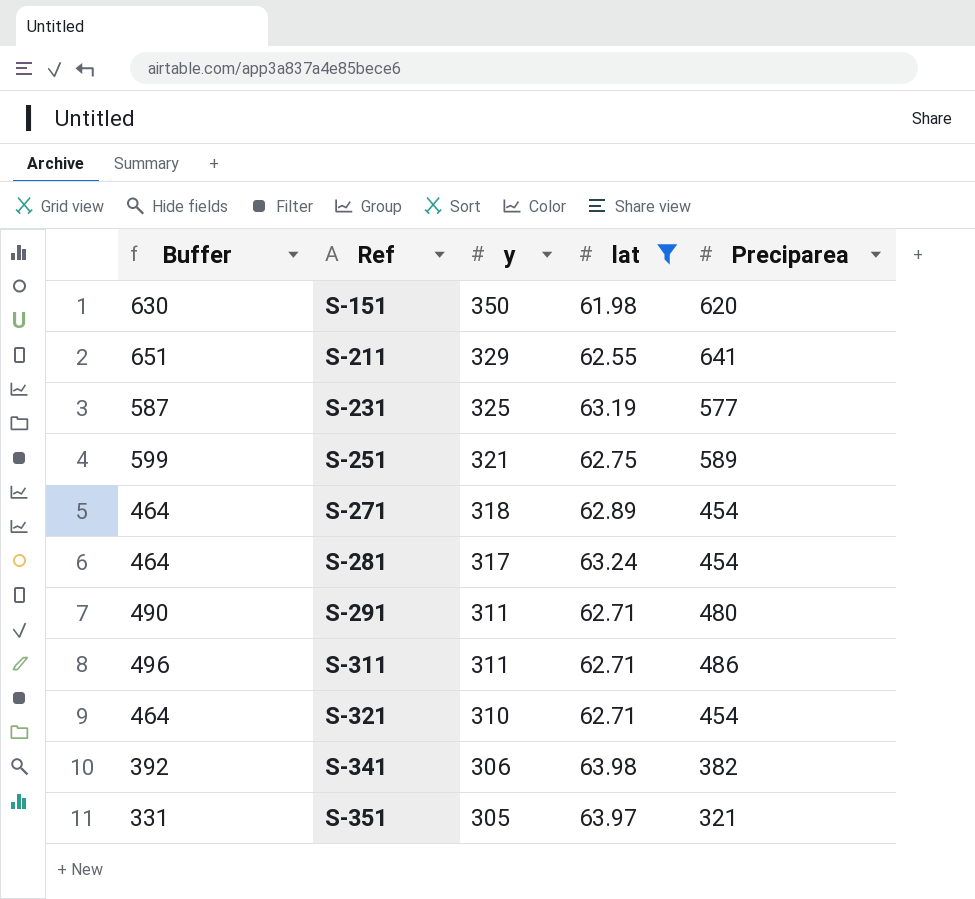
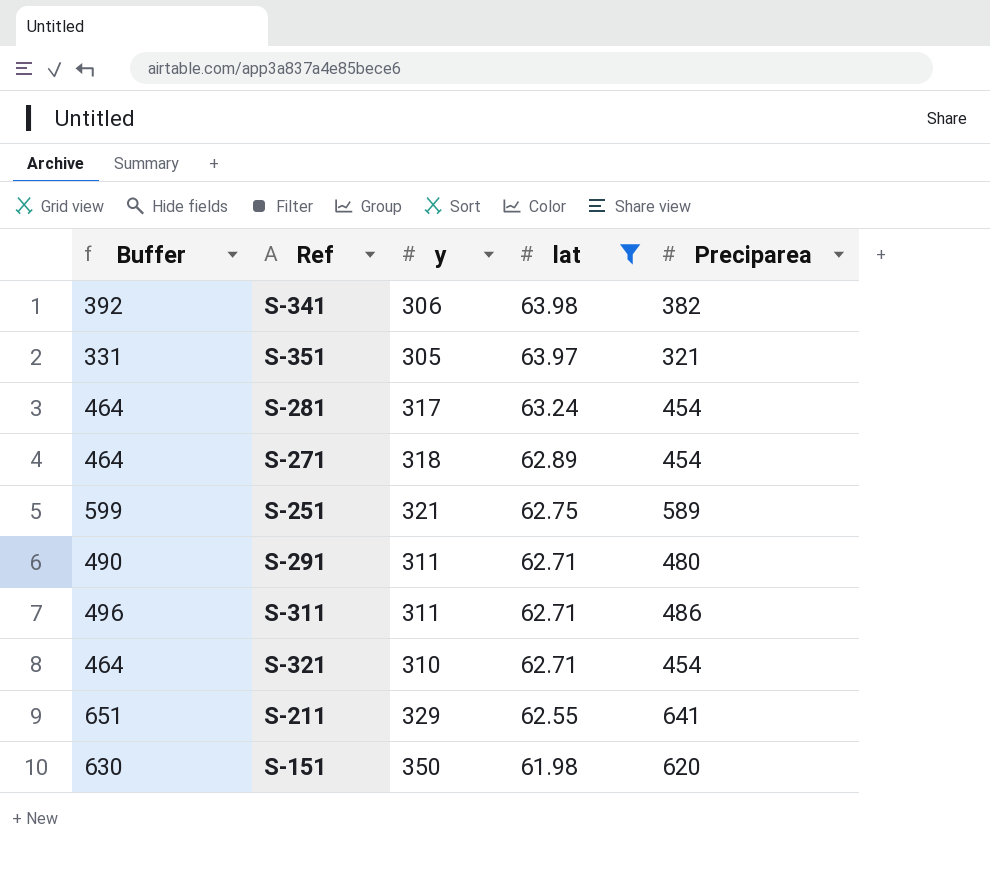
row order: Ref ascending -> lat descending
row S-231: 587 | 325 | 63.19 | 577 -> none

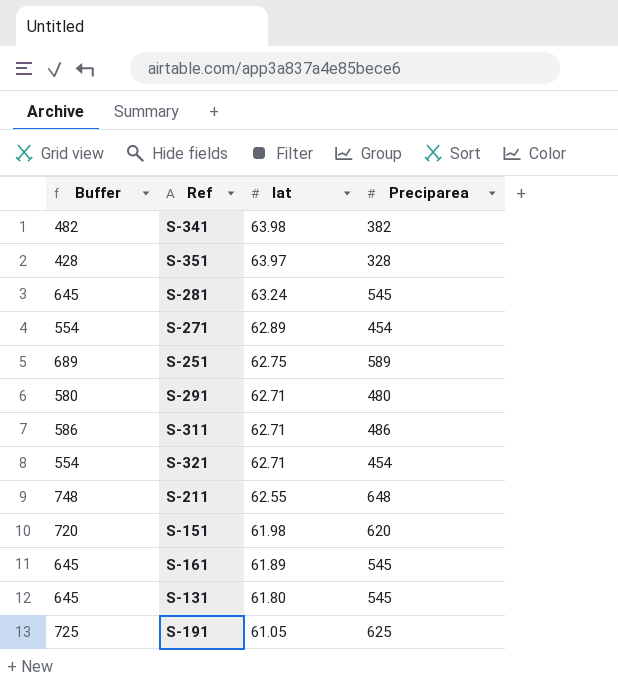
filter: lat >= 61.98 -> none
column y | position: 3 -> none
column Buffer | formula: [Preciparea] + 10 -> [Preciparea] + 100
S-351 | Preciparea: 321 -> 328
S-281 | Preciparea: 454 -> 545
S-211 | Preciparea: 641 -> 648

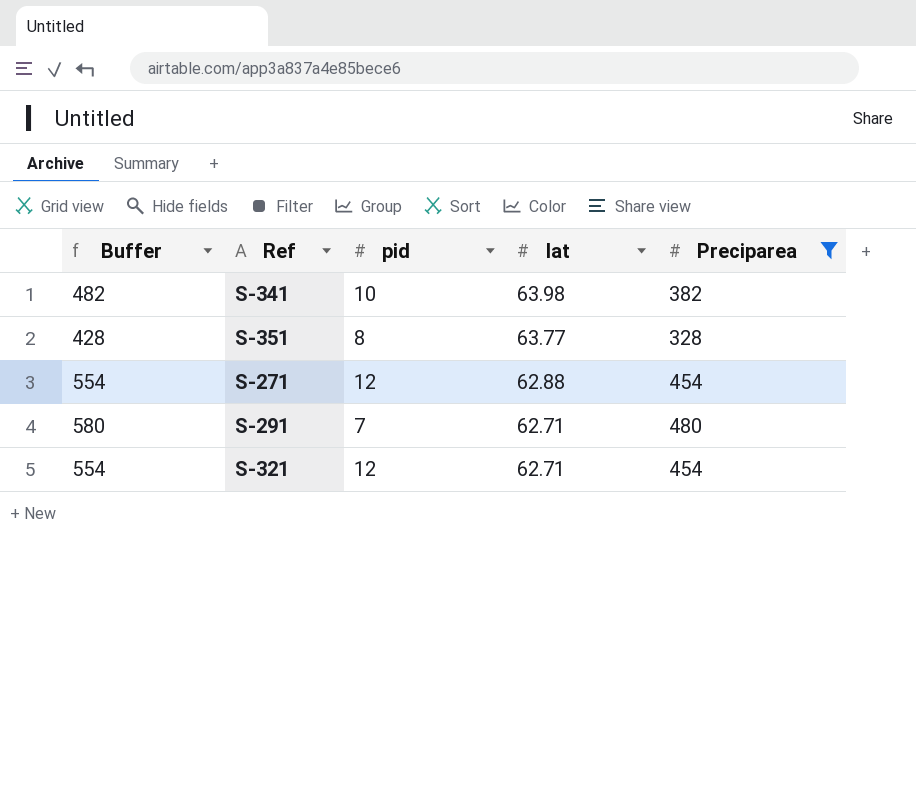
filter: none -> Preciparea <= 480
column pid | position: none -> 3
S-351 | lat: 63.97 -> 63.77
S-271 | lat: 62.89 -> 62.88

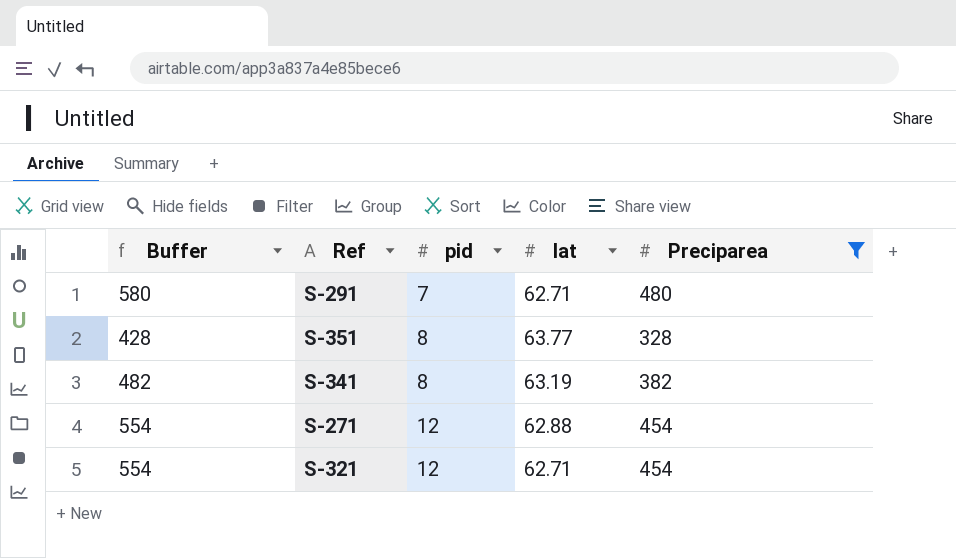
row order: lat descending -> pid ascending
S-341 | pid: 10 -> 8
S-341 | lat: 63.98 -> 63.19

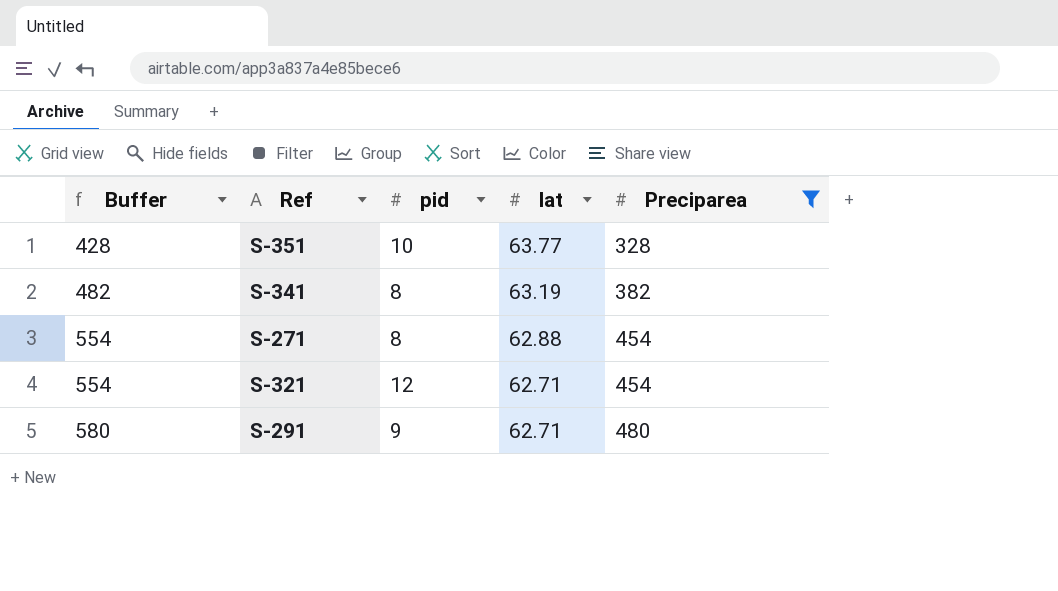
row order: pid ascending -> Buffer ascending
S-351 | pid: 8 -> 10
S-271 | pid: 12 -> 8
S-291 | pid: 7 -> 9

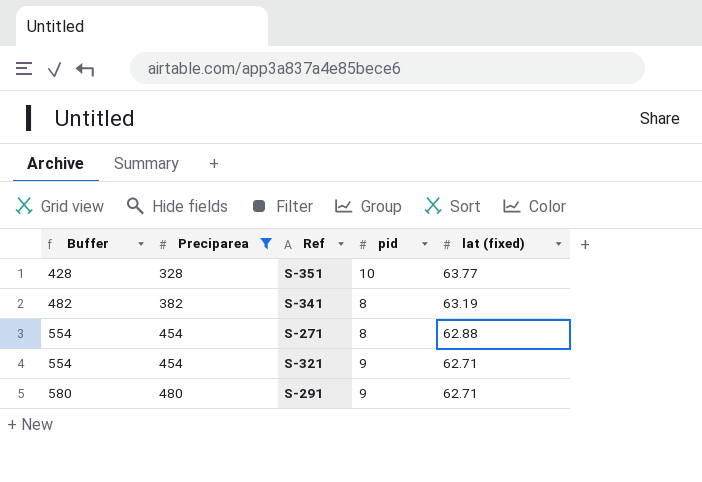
column Preciparea | position: 5 -> 2
column name: lat -> lat (fixed)
S-321 | pid: 12 -> 9

